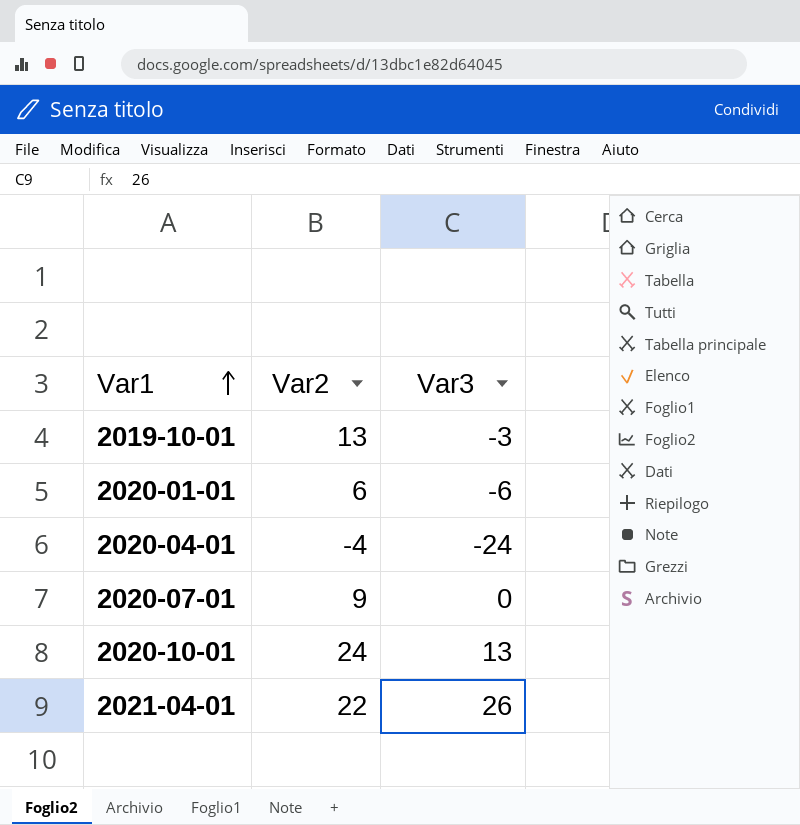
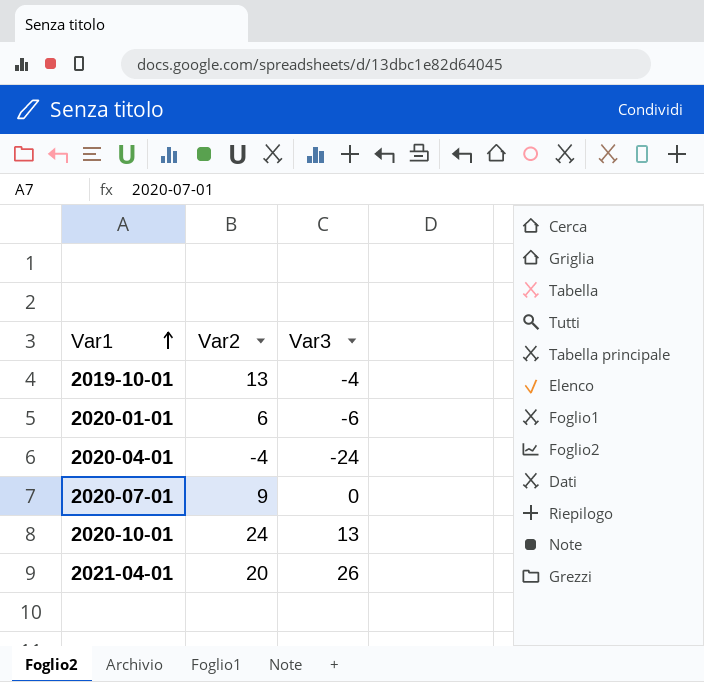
2019-10-01 | Var3: -3 -> -4
2021-04-01 | Var2: 22 -> 20

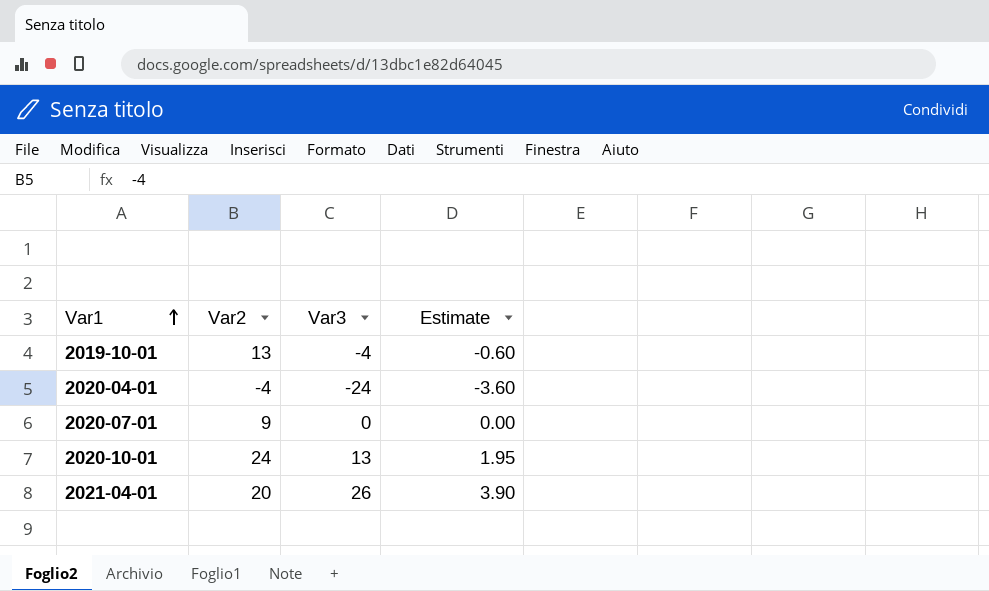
column Estimate | formula: none -> [Var3] * 0.15
row 2020-01-01: 6 | -6 -> none

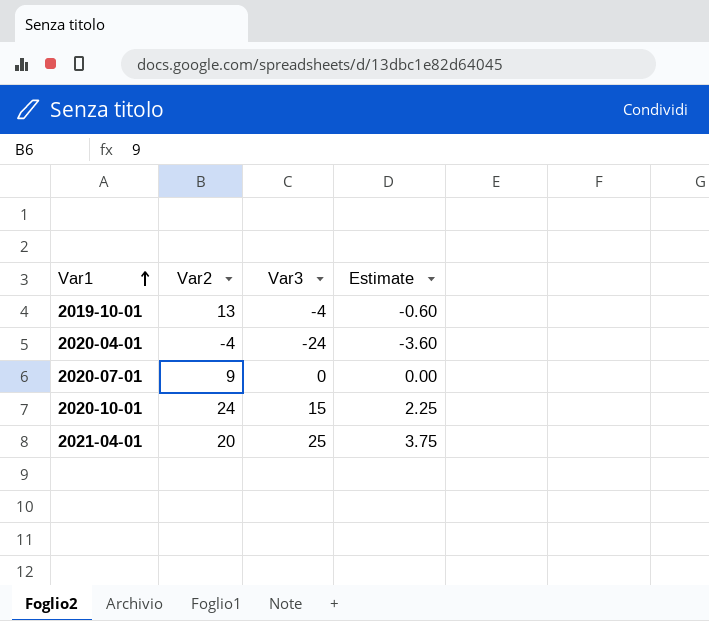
2020-10-01 | Var3: 13 -> 15
2020-10-01 | Estimate: 1.95 -> 2.25
2021-04-01 | Var3: 26 -> 25
2021-04-01 | Estimate: 3.90 -> 3.75

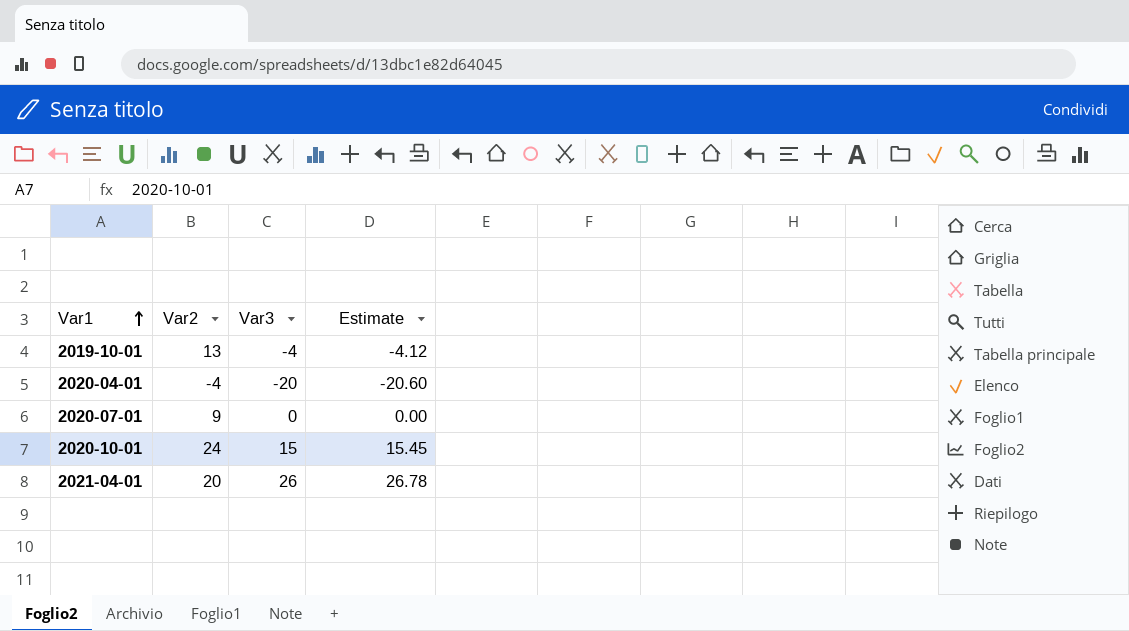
column Estimate | formula: [Var3] * 0.15 -> [Var3] * 1.03
2020-04-01 | Var3: -24 -> -20
2021-04-01 | Var3: 25 -> 26

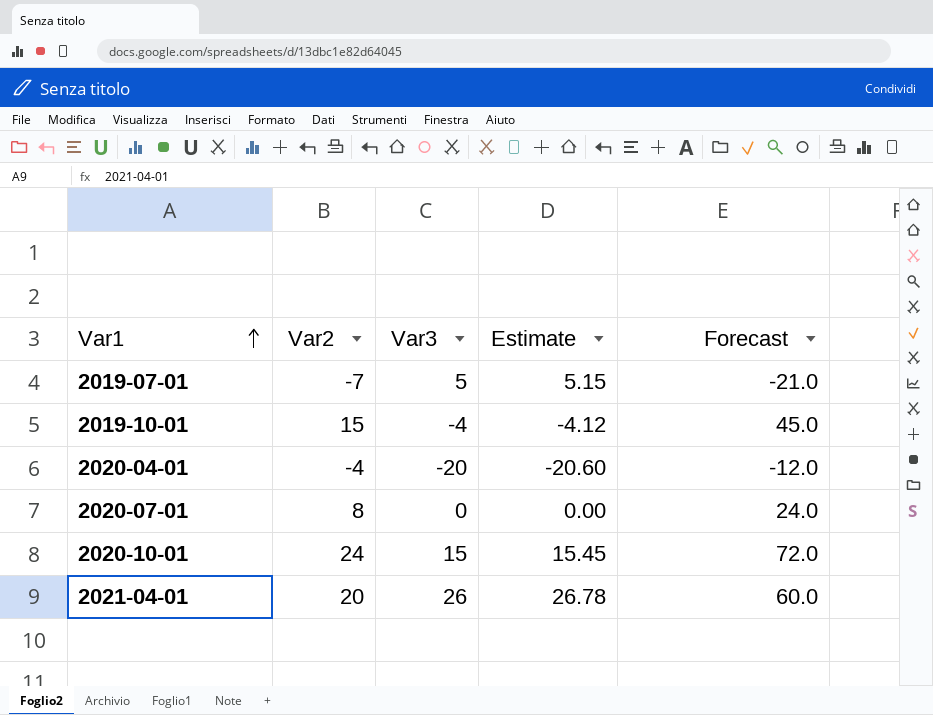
column Forecast | formula: none -> [Var2] * 3
row 2019-07-01: none -> -7 | 5 | 5.15 | -21.0
2019-10-01 | Var2: 13 -> 15
2020-07-01 | Var2: 9 -> 8

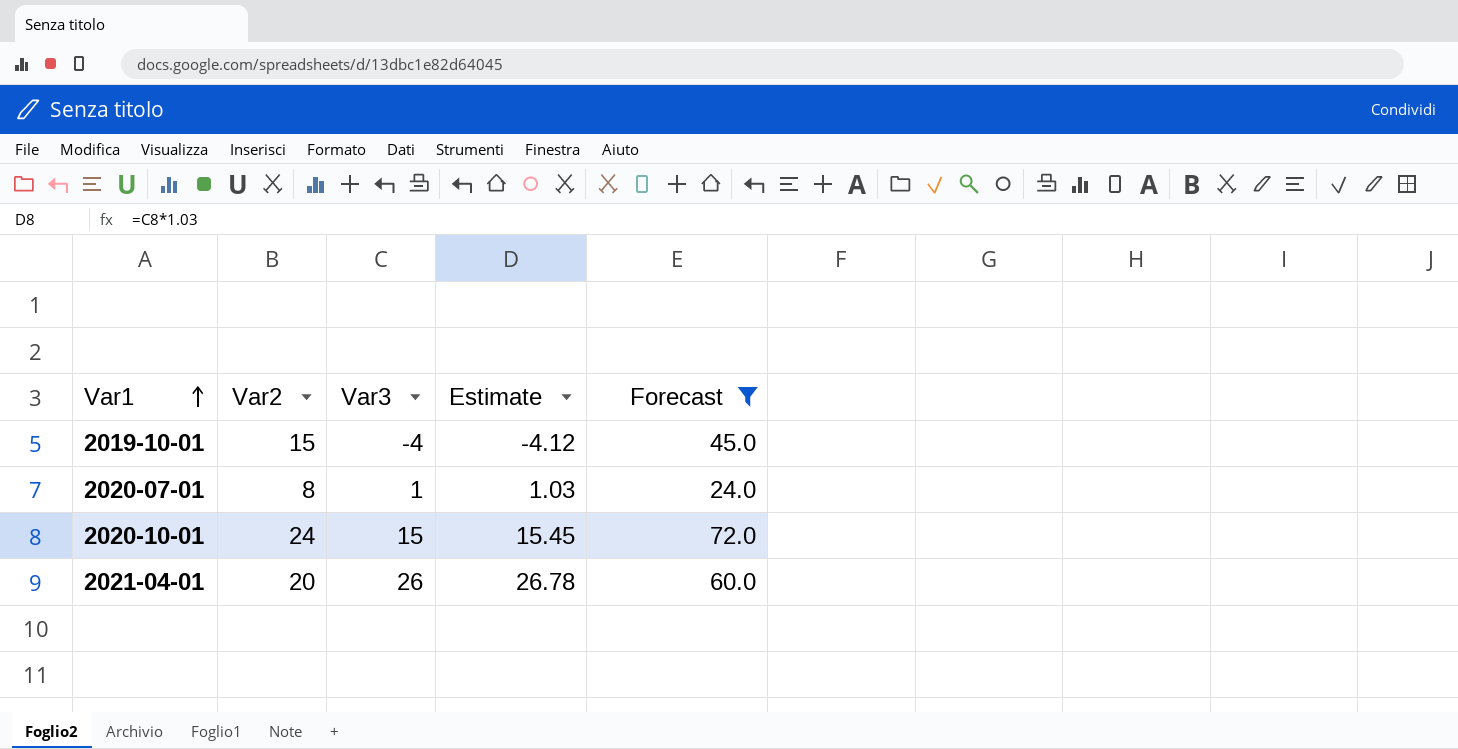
filter: none -> Forecast >= 24.0
2020-07-01 | Var3: 0 -> 1
2020-07-01 | Estimate: 0.00 -> 1.03

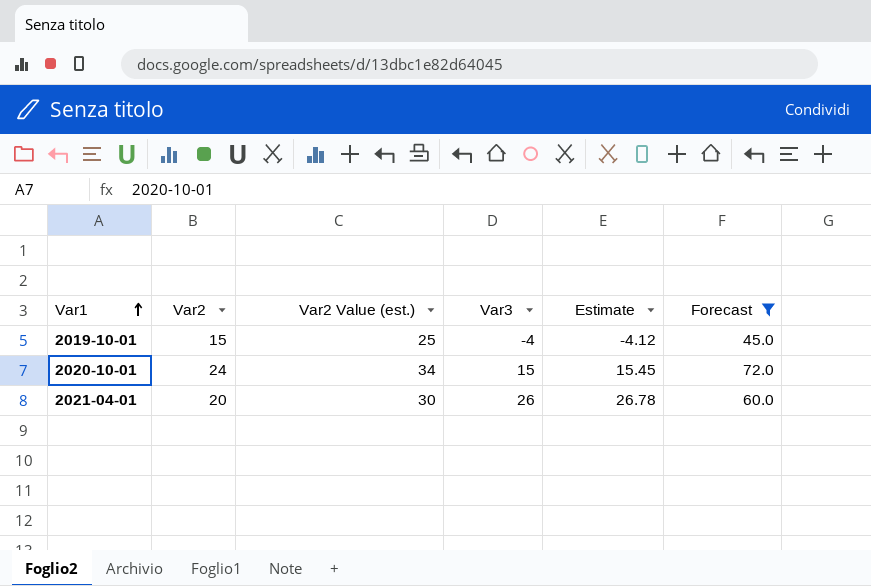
column Var2 Value (est.) | formula: none -> [Var2] + 10
row 2020-07-01: 8 | 1 | 1.03 | 24.0 -> none

